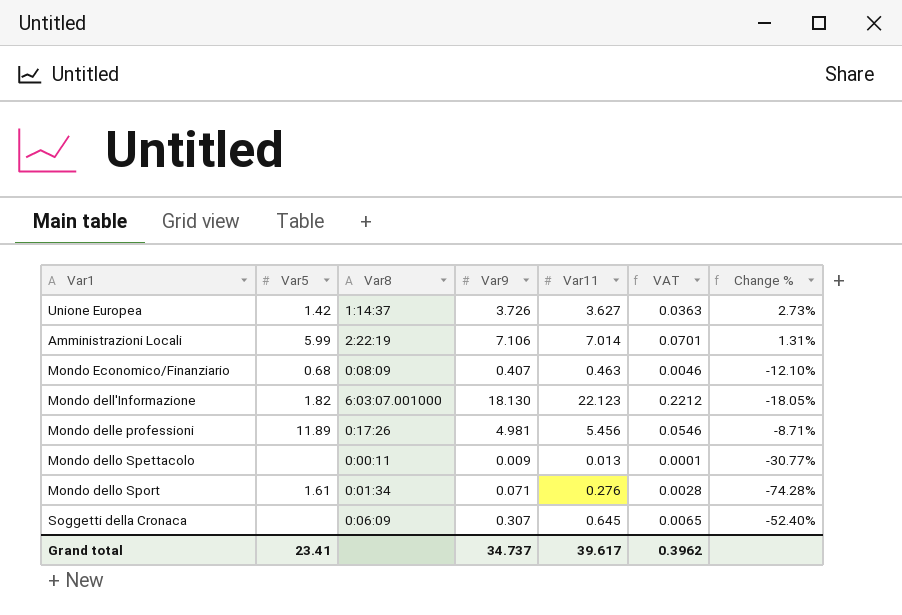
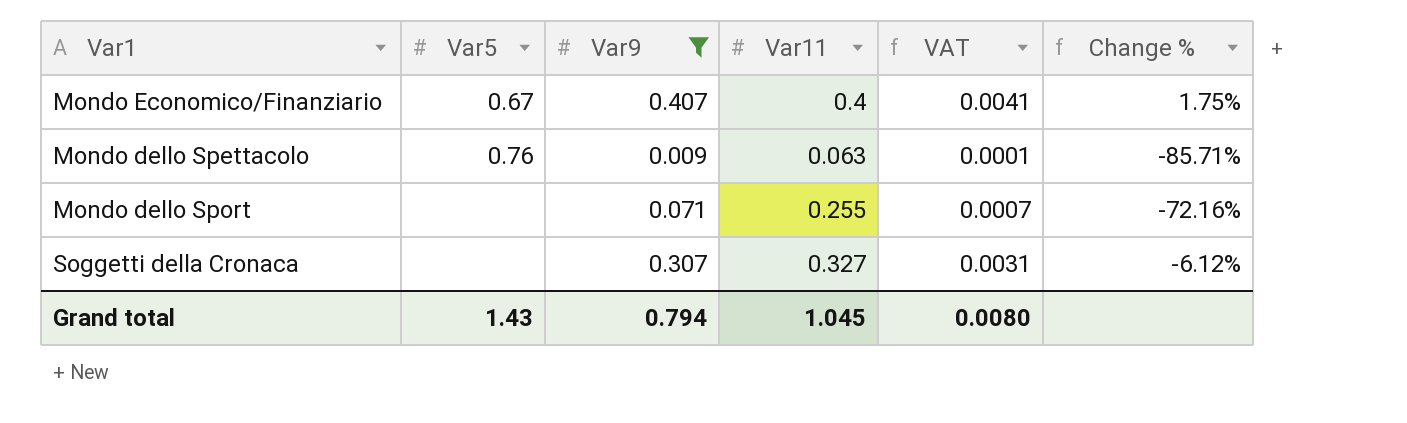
filter: none -> Var9 <= 0.407
column Var8 | position: 3 -> none
column VAT | formula: [Var11] * 0.01 -> [Var9] * 0.01
Mondo Economico/Finanziario | Var5: 0.68 -> 0.67
Mondo Economico/Finanziario | Var11: 0.463 -> 0.4
Mondo Economico/Finanziario | Change %: -12.10% -> 1.75%
Mondo dello Spettacolo | Var5: none -> 0.76
Mondo dello Spettacolo | Var11: 0.013 -> 0.063
Mondo dello Spettacolo | Change %: -30.77% -> -85.71%
Mondo dello Sport | Var5: 1.61 -> none
Mondo dello Sport | Var11: 0.276 -> 0.255
Mondo dello Sport | Change %: -74.28% -> -72.16%
Soggetti della Cronaca | Var11: 0.645 -> 0.327
Soggetti della Cronaca | Change %: -52.40% -> -6.12%
Grand total | Var5: 23.41 -> 1.43
Grand total | Var9: 34.737 -> 0.794
Grand total | Var11: 39.617 -> 1.045
Grand total | VAT: 0.3962 -> 0.0080

